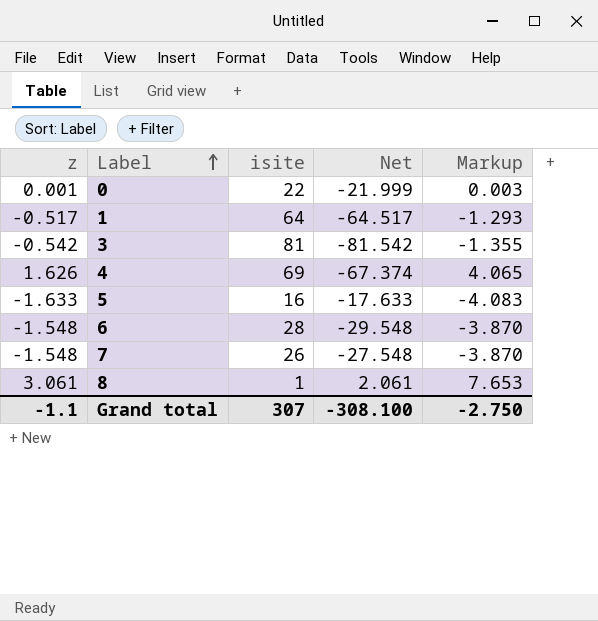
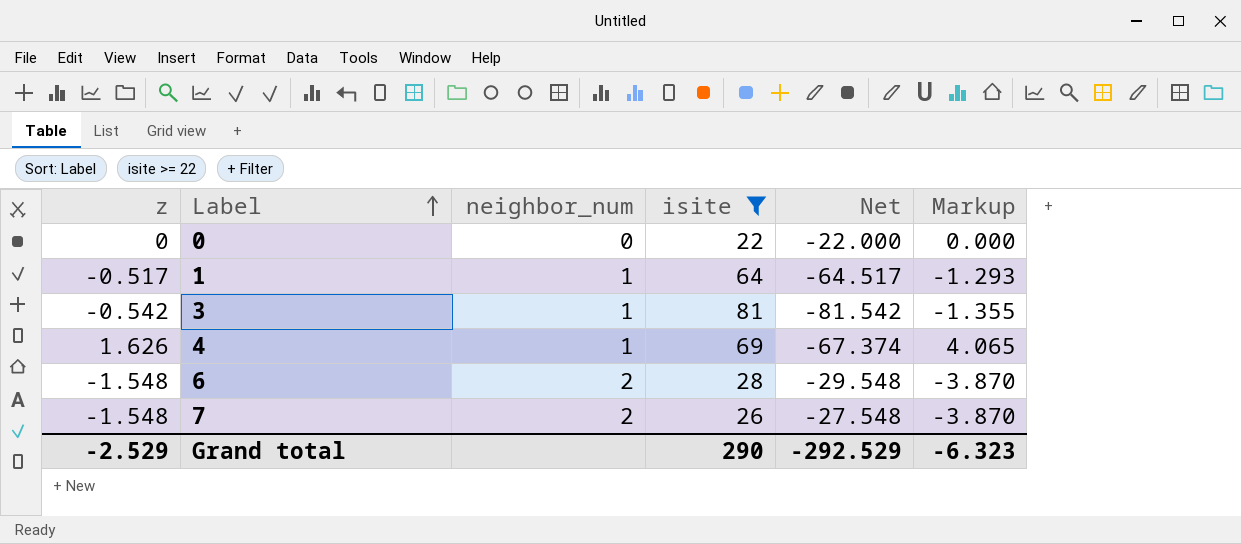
filter: none -> isite >= 22
column neighbor_num | position: none -> 3
0 | z: 0.001 -> 0
0 | Net: -21.999 -> -22.000
0 | Markup: 0.003 -> 0.000
Grand total | z: -1.1 -> -2.529
Grand total | isite: 307 -> 290
Grand total | Net: -308.100 -> -292.529
Grand total | Markup: -2.750 -> -6.323

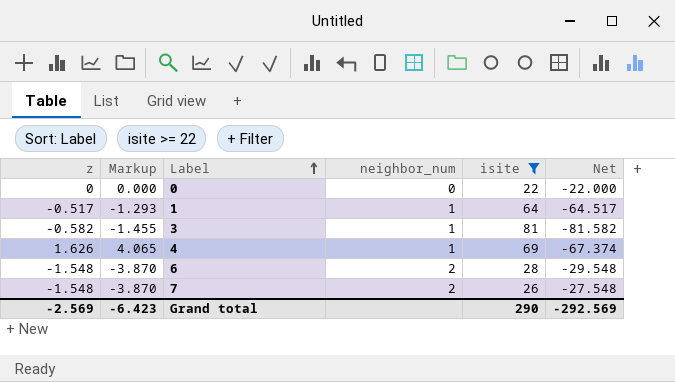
column Markup | position: 6 -> 2
3 | z: -0.542 -> -0.582
3 | Markup: -1.355 -> -1.455
3 | Net: -81.542 -> -81.582
Grand total | z: -2.529 -> -2.569
Grand total | Markup: -6.323 -> -6.423
Grand total | Net: -292.529 -> -292.569

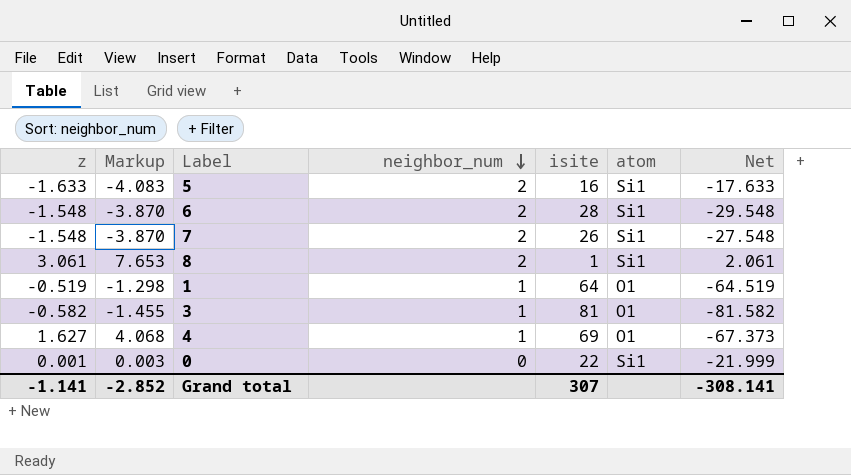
filter: isite >= 22 -> none
row order: Label ascending -> neighbor_num descending
column atom | position: none -> 6
1 | z: -0.517 -> -0.519
1 | Markup: -1.293 -> -1.298
1 | Net: -64.517 -> -64.519
4 | z: 1.626 -> 1.627
4 | Markup: 4.065 -> 4.068
4 | Net: -67.374 -> -67.373
0 | z: 0 -> 0.001
0 | Markup: 0.000 -> 0.003
0 | Net: -22.000 -> -21.999
Grand total | z: -2.569 -> -1.141
Grand total | Markup: -6.423 -> -2.852
Grand total | isite: 290 -> 307
Grand total | Net: -292.569 -> -308.141

